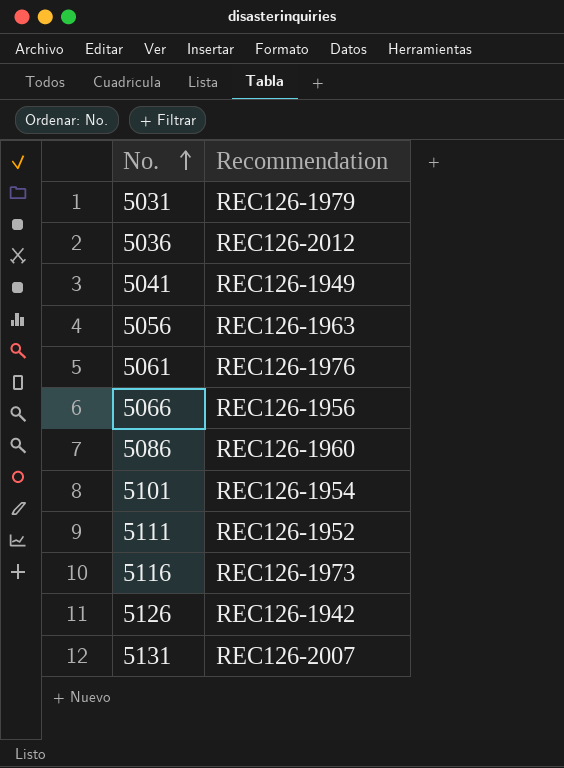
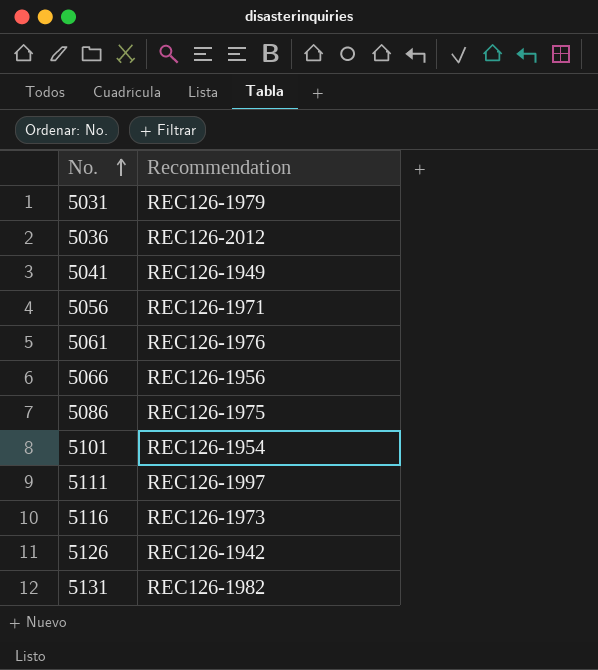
5056 | Recommendation: REC126-1963 -> REC126-1971
5086 | Recommendation: REC126-1960 -> REC126-1975
5111 | Recommendation: REC126-1952 -> REC126-1997
5131 | Recommendation: REC126-2007 -> REC126-1982

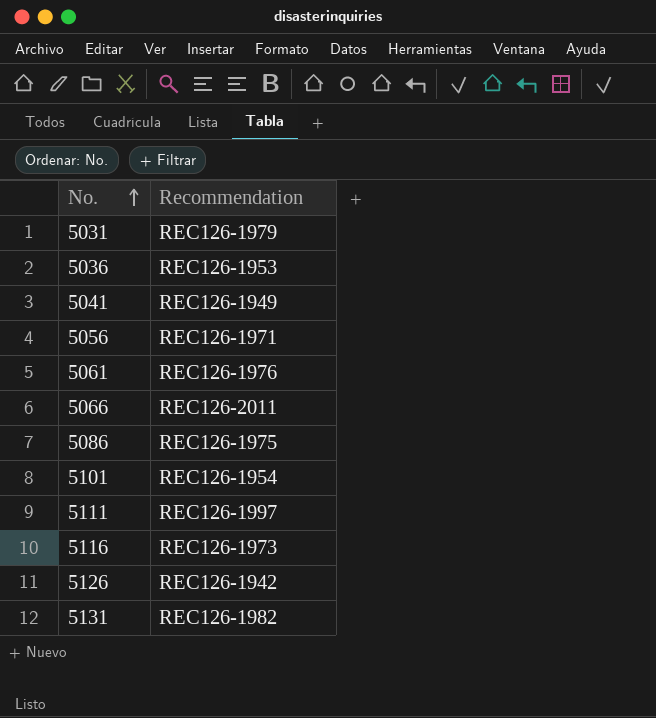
5036 | Recommendation: REC126-2012 -> REC126-1953
5066 | Recommendation: REC126-1956 -> REC126-2011

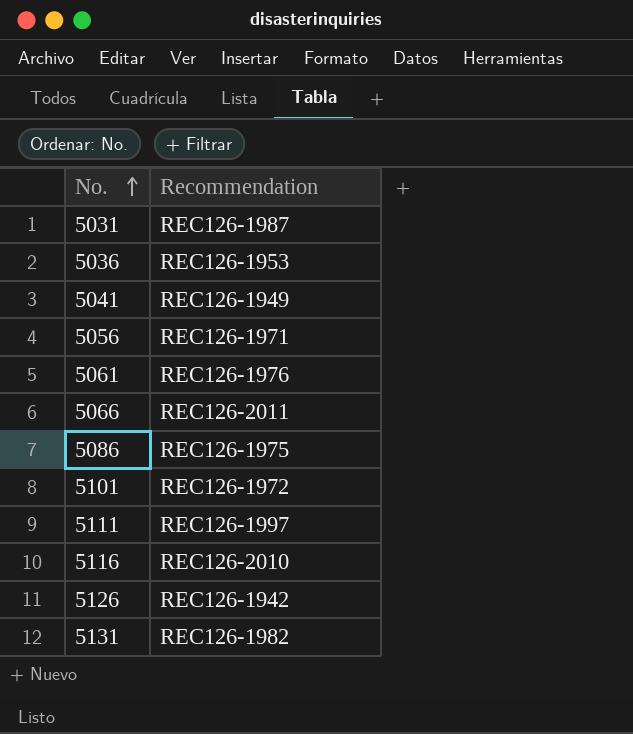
5031 | Recommendation: REC126-1979 -> REC126-1987
5101 | Recommendation: REC126-1954 -> REC126-1972
5116 | Recommendation: REC126-1973 -> REC126-2010

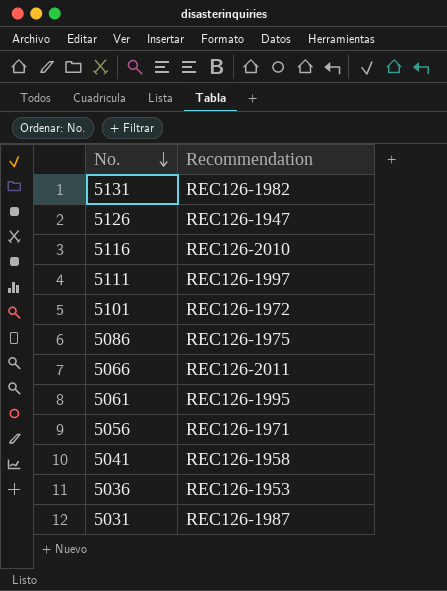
row order: No. ascending -> No. descending
5126 | Recommendation: REC126-1942 -> REC126-1947
5061 | Recommendation: REC126-1976 -> REC126-1995
5041 | Recommendation: REC126-1949 -> REC126-1958

